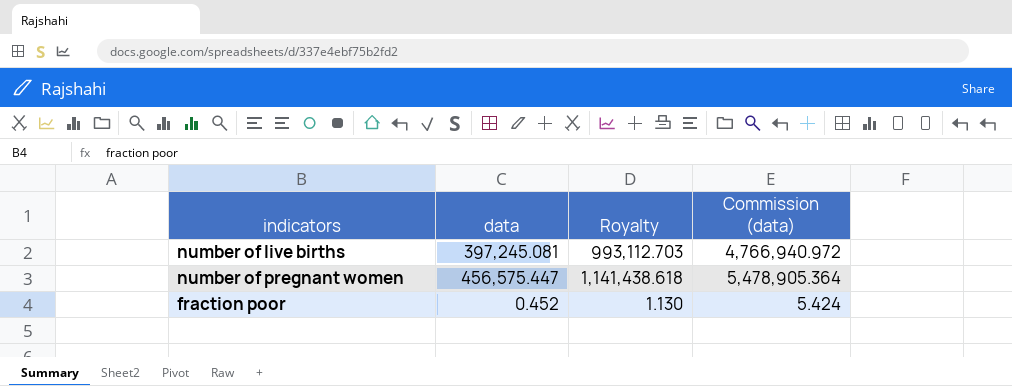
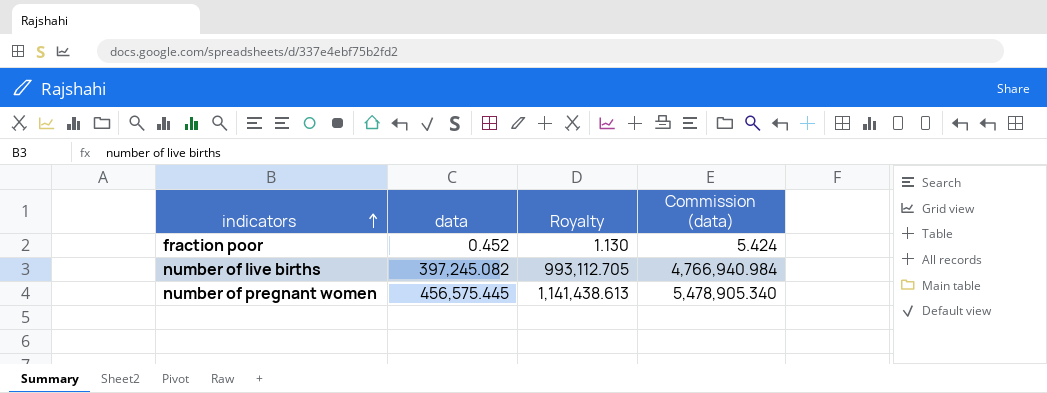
row order: none -> indicators ascending
number of live births | data: 397,245.081 -> 397,245.082
number of live births | Royalty: 993,112.703 -> 993,112.705
number of live births | Commission (data): 4,766,940.972 -> 4,766,940.984
number of pregnant women | data: 456,575.447 -> 456,575.445
number of pregnant women | Royalty: 1,141,438.618 -> 1,141,438.613
number of pregnant women | Commission (data): 5,478,905.364 -> 5,478,905.340

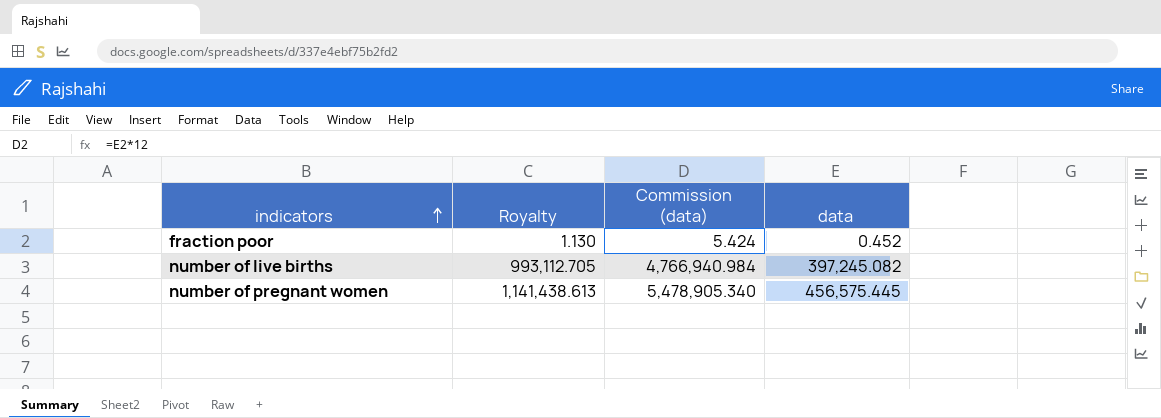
column data | position: 2 -> 4

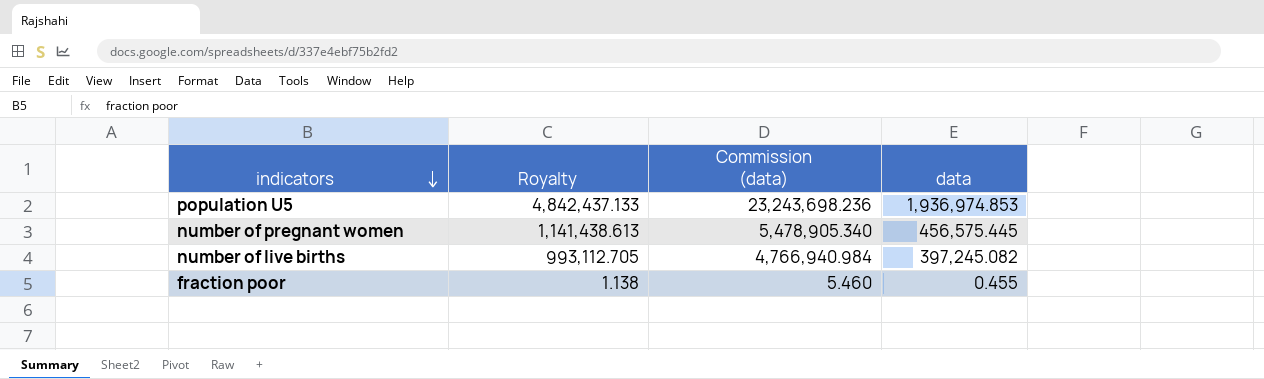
row order: indicators ascending -> indicators descending
row population U5: none -> 4,842,437.133 | 23,243,698.236 | 1,936,974.853
fraction poor | Royalty: 1.130 -> 1.138
fraction poor | Commission (data): 5.424 -> 5.460
fraction poor | data: 0.452 -> 0.455

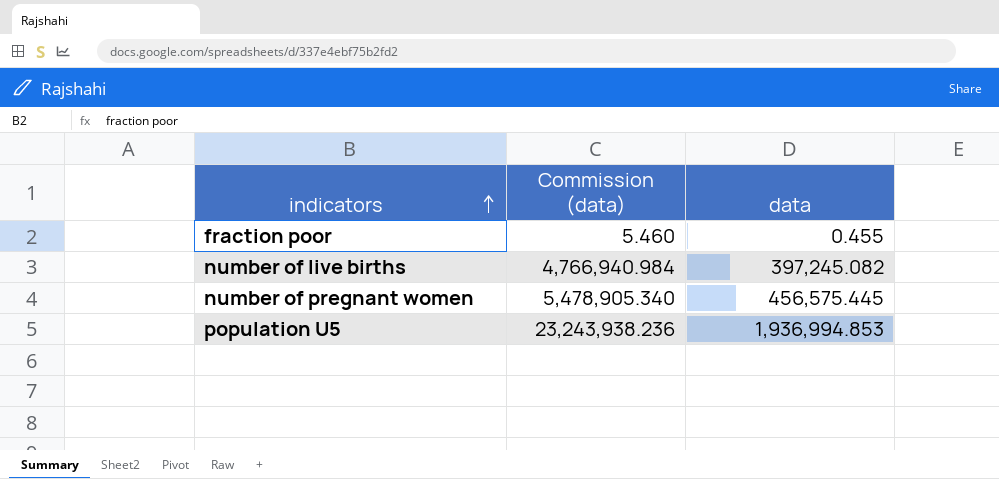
row order: indicators descending -> indicators ascending
column Royalty | formula: [data] * 2.5 -> none
population U5 | Commission (data): 23,243,698.236 -> 23,243,938.236
population U5 | data: 1,936,974.853 -> 1,936,994.853

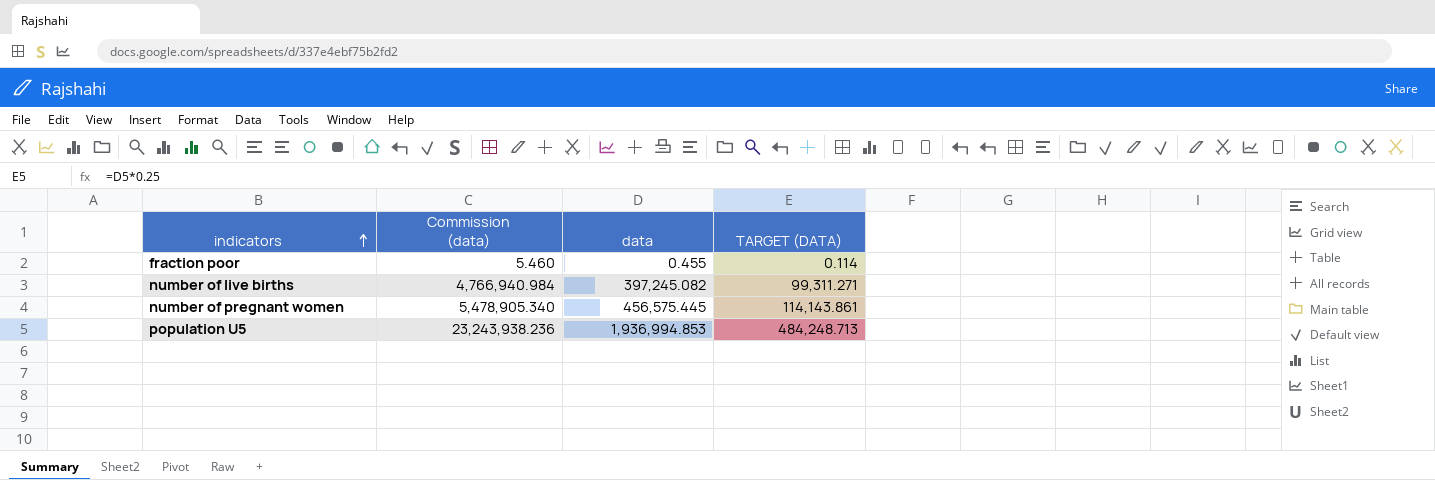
column TARGET (DATA) | formula: none -> [data] * 0.25

